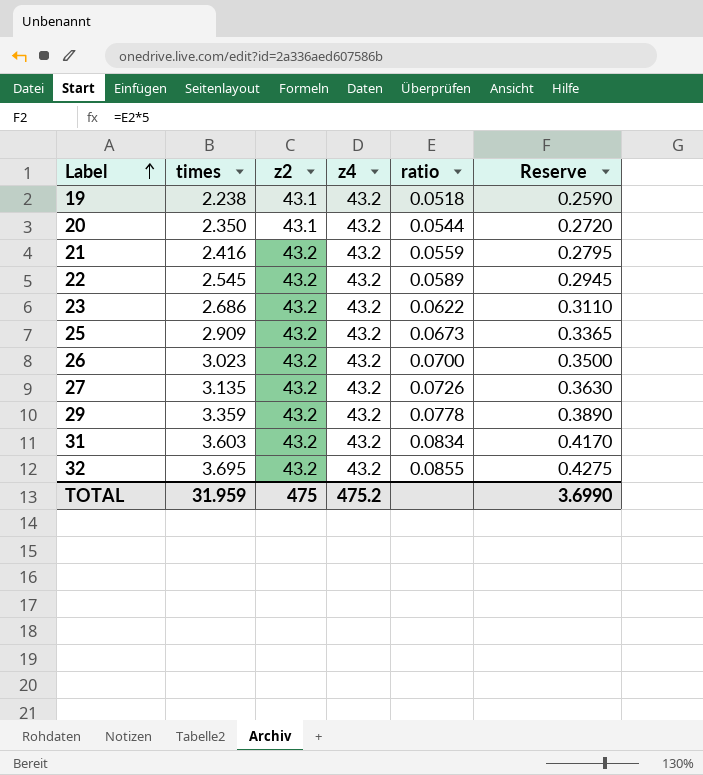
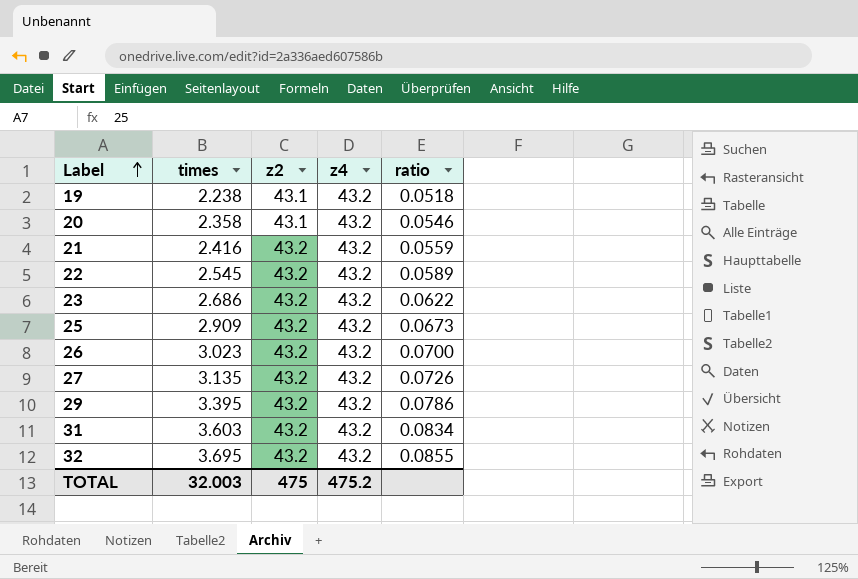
column Reserve | formula: [ratio] * 5 -> none
20 | times: 2.350 -> 2.358
20 | ratio: 0.0544 -> 0.0546
29 | times: 3.359 -> 3.395
29 | ratio: 0.0778 -> 0.0786
TOTAL | times: 31.959 -> 32.003

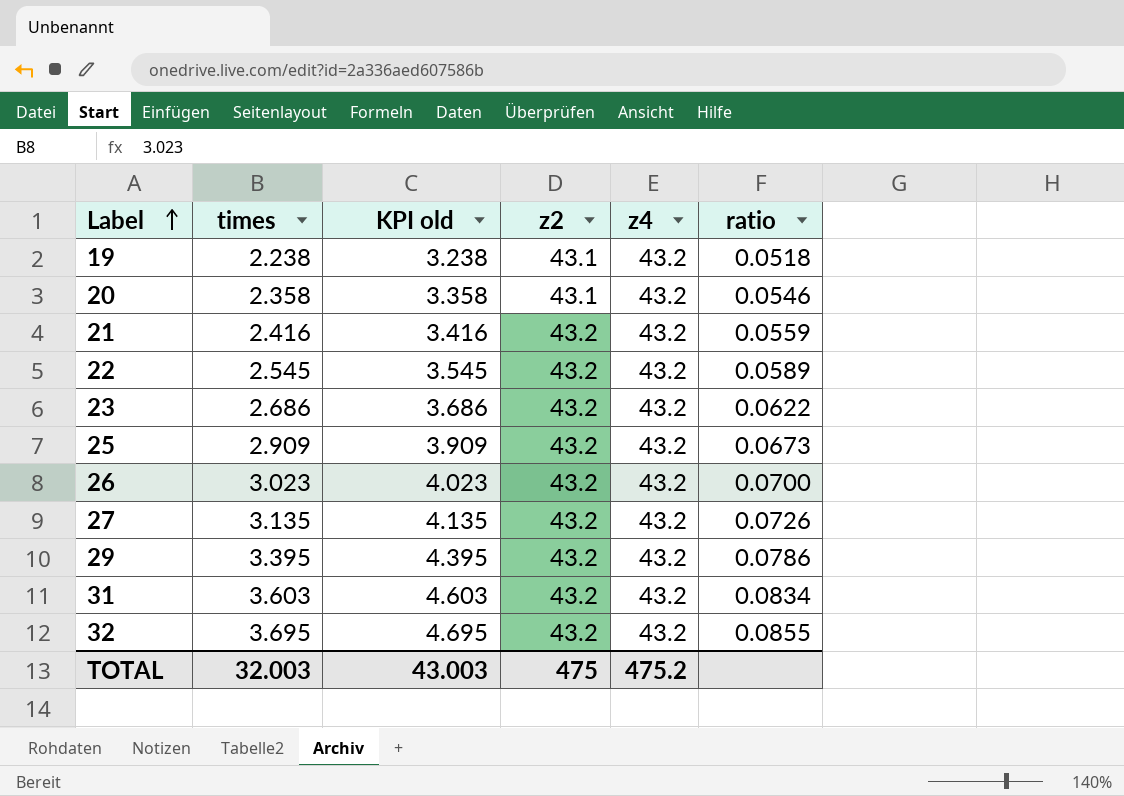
column KPI old | formula: none -> [times] + 1

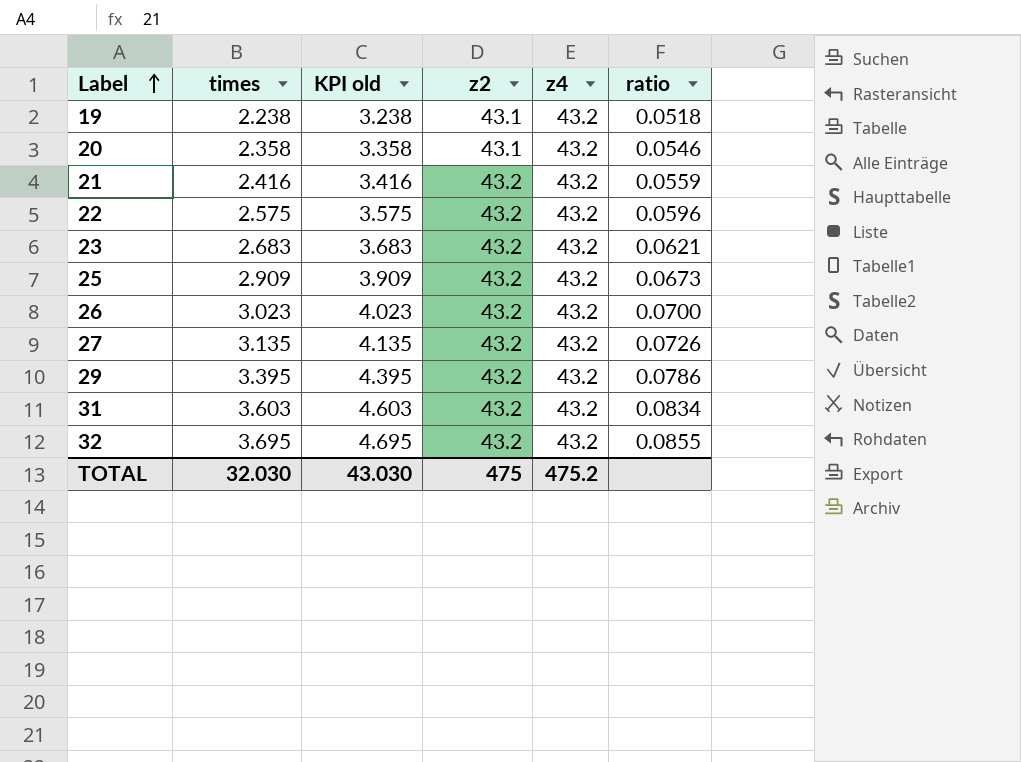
22 | times: 2.545 -> 2.575
22 | KPI old: 3.545 -> 3.575
22 | ratio: 0.0589 -> 0.0596
23 | times: 2.686 -> 2.683
23 | KPI old: 3.686 -> 3.683
23 | ratio: 0.0622 -> 0.0621
TOTAL | times: 32.003 -> 32.030
TOTAL | KPI old: 43.003 -> 43.030

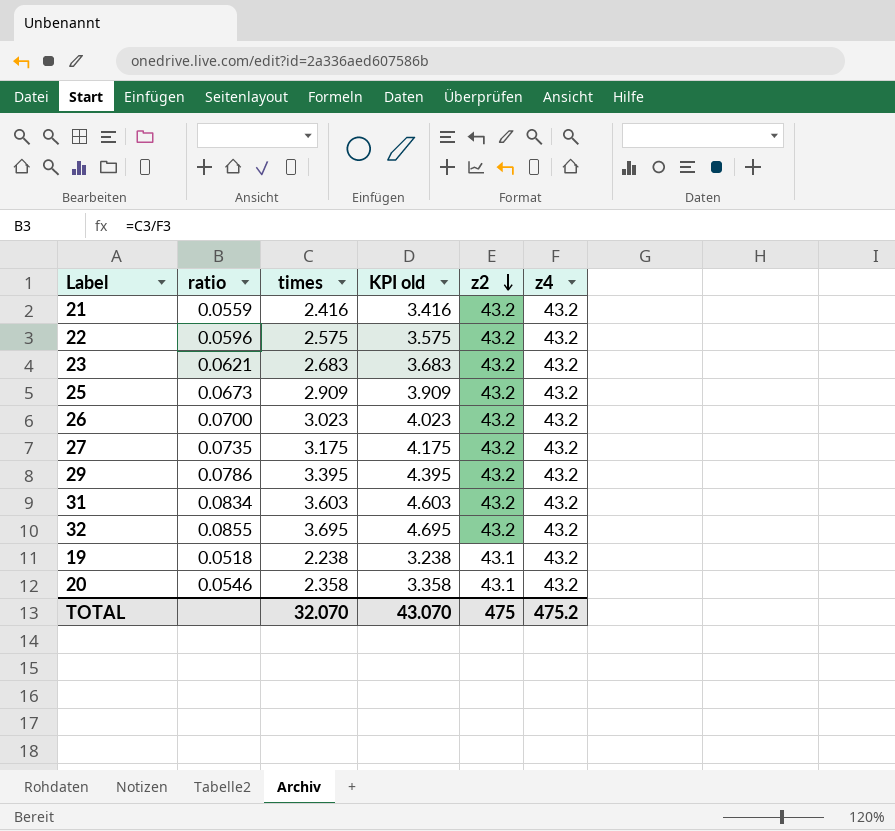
row order: Label ascending -> z2 descending
column ratio | position: 6 -> 2
27 | ratio: 0.0726 -> 0.0735
27 | times: 3.135 -> 3.175
27 | KPI old: 4.135 -> 4.175
TOTAL | times: 32.030 -> 32.070
TOTAL | KPI old: 43.030 -> 43.070

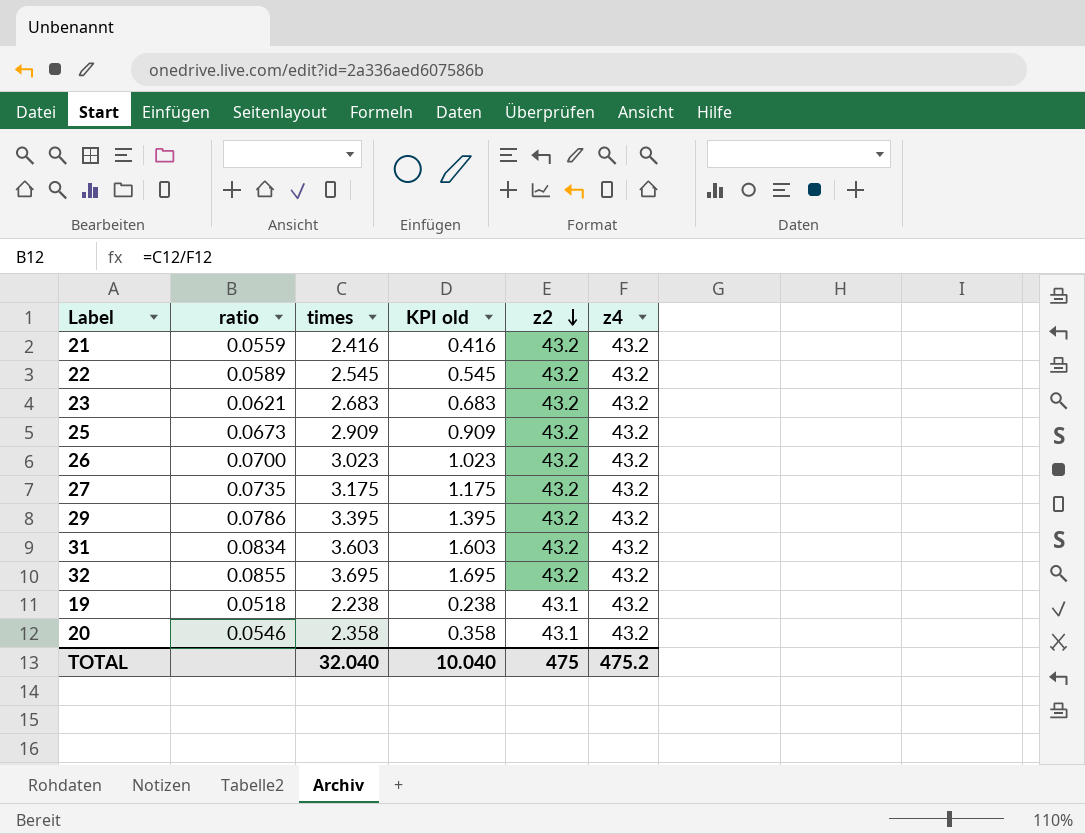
column KPI old | formula: [times] + 1 -> [times] - 2
22 | ratio: 0.0596 -> 0.0589
22 | times: 2.575 -> 2.545
TOTAL | times: 32.070 -> 32.040
TOTAL | KPI old: 43.070 -> 10.040

